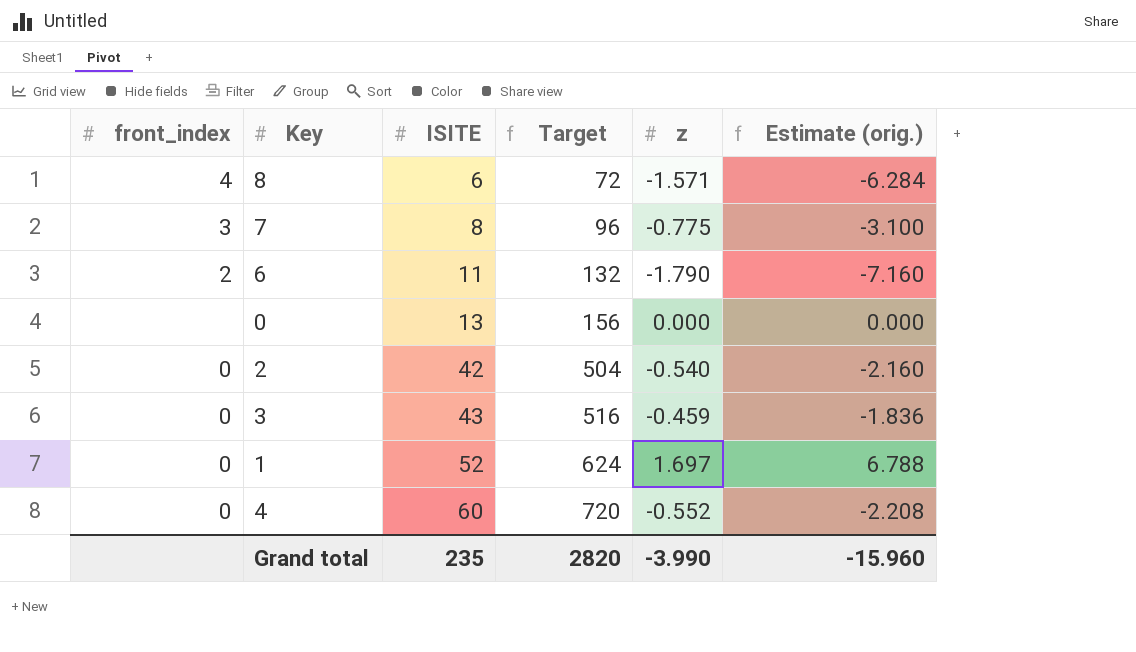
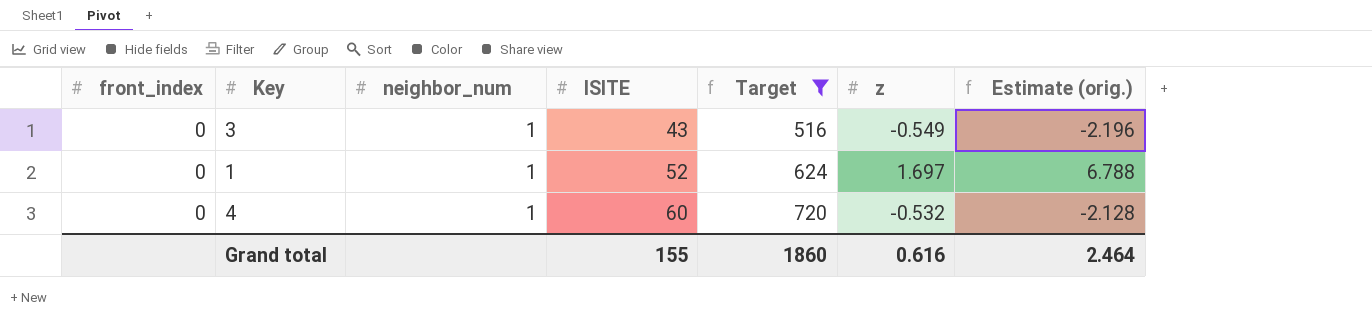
filter: none -> Target >= 516
column neighbor_num | position: none -> 3
3 | z: -0.459 -> -0.549
3 | Estimate (orig.): -1.836 -> -2.196
4 | z: -0.552 -> -0.532
4 | Estimate (orig.): -2.208 -> -2.128
Grand total | ISITE: 235 -> 155
Grand total | Target: 2820 -> 1860
Grand total | z: -3.990 -> 0.616
Grand total | Estimate (orig.): -15.960 -> 2.464

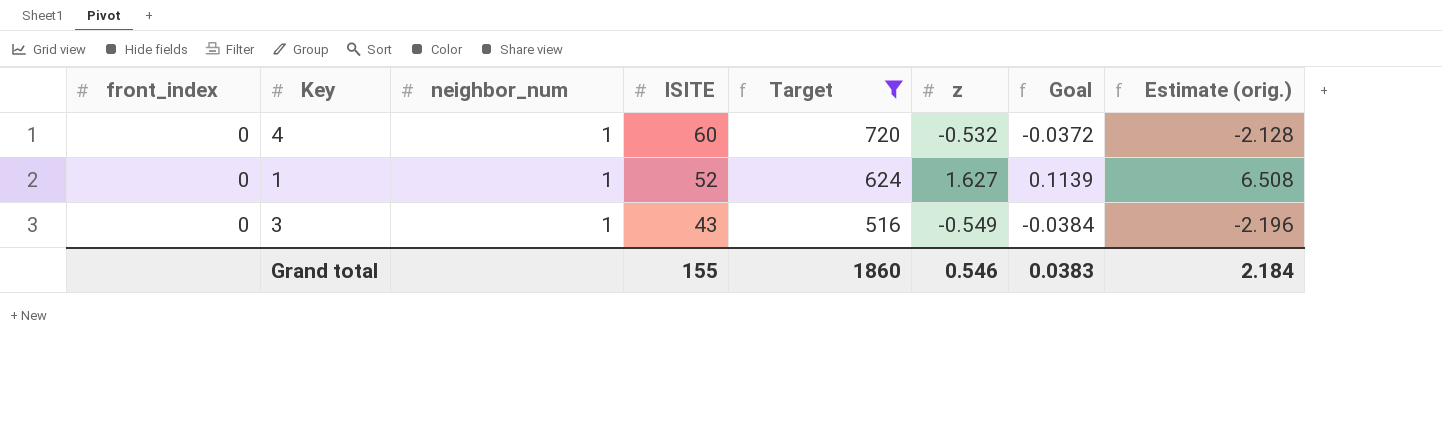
row order: ISITE ascending -> ISITE descending
column Goal | formula: none -> [z] * 0.07
1 | z: 1.697 -> 1.627
1 | Estimate (orig.): 6.788 -> 6.508
Grand total | z: 0.616 -> 0.546
Grand total | Estimate (orig.): 2.464 -> 2.184

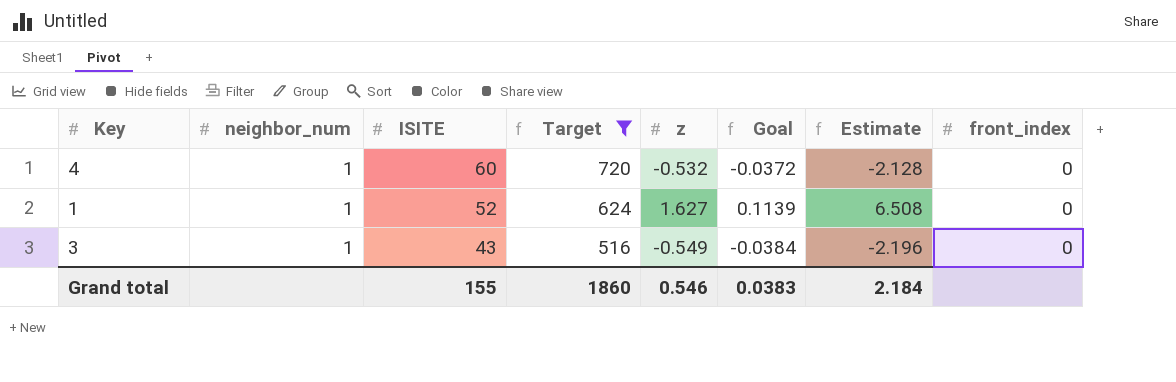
column name: Estimate (orig.) -> Estimate
column front_index | position: 1 -> 8

